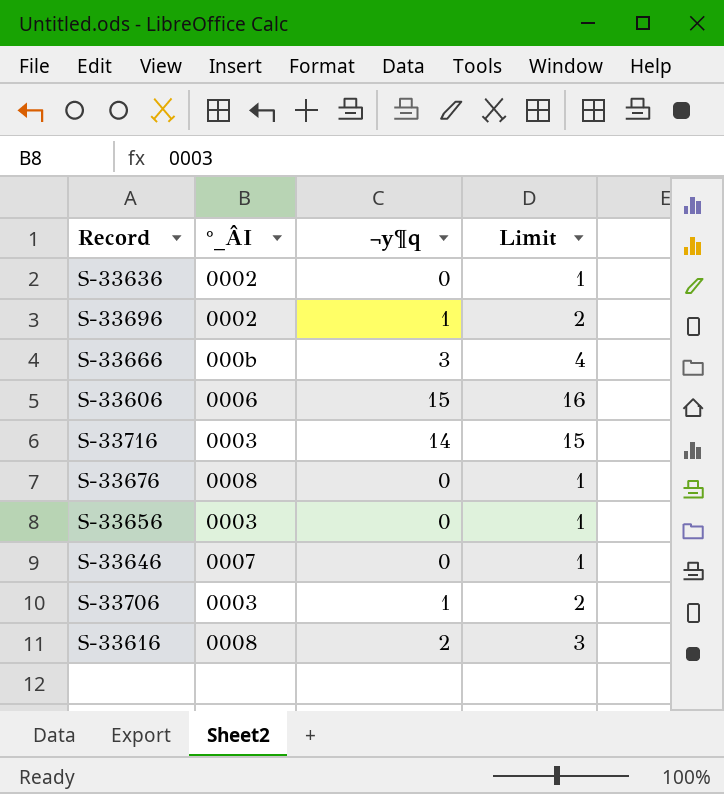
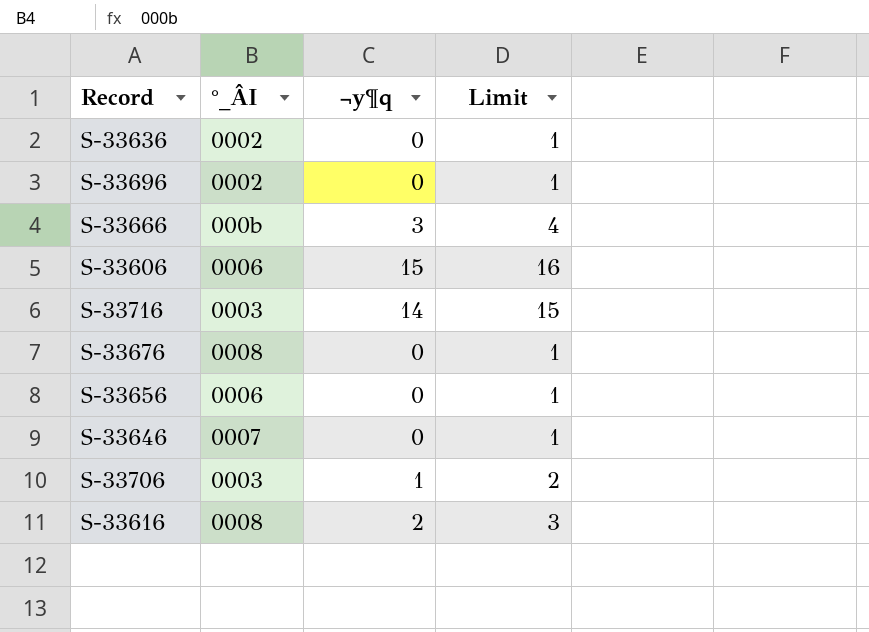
S-33696 | ¬y¶q: 1 -> 0
S-33696 | Limit: 2 -> 1
S-33656 | °_ÂI: 0003 -> 0006

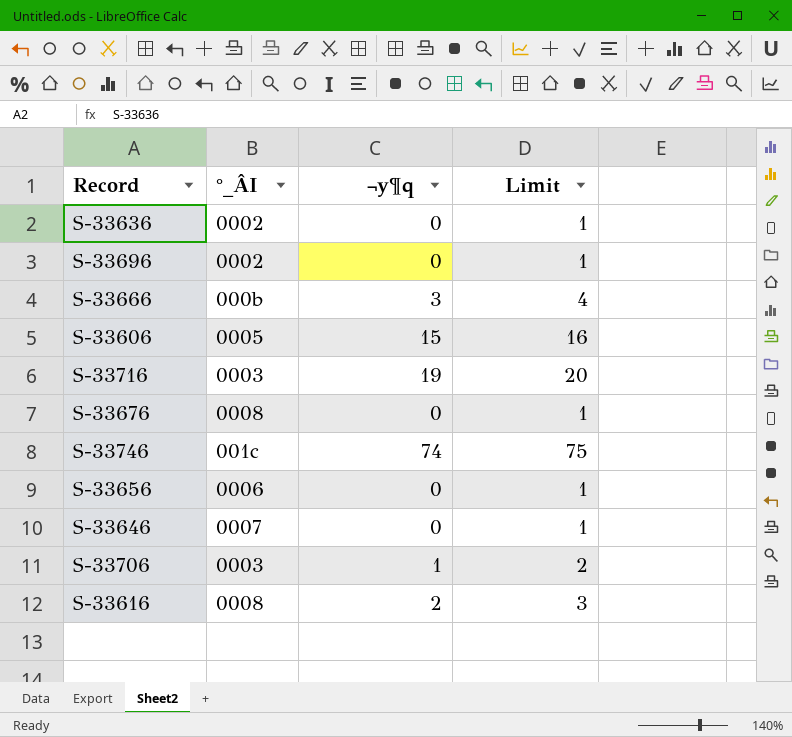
S-33606 | °_ÂI: 0006 -> 0005
S-33716 | ¬y¶q: 14 -> 19
S-33716 | Limit: 15 -> 20
row S-33746: none -> 001c | 74 | 75

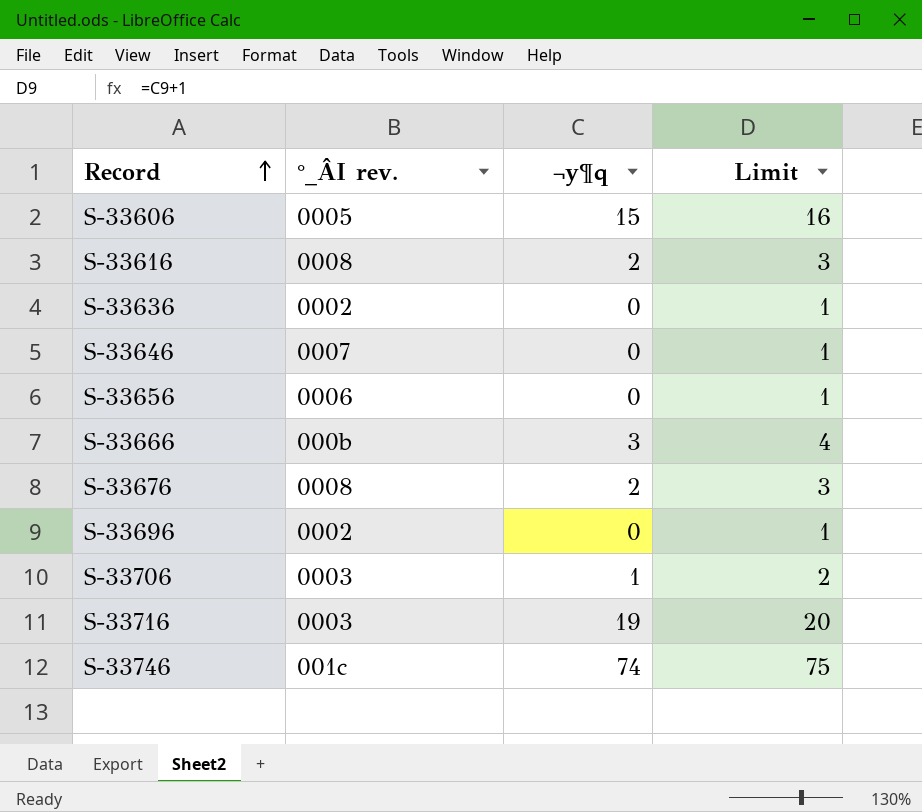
row order: none -> Record ascending
column name: °_ÂI -> °_ÂI rev.
S-33676 | ¬y¶q: 0 -> 2
S-33676 | Limit: 1 -> 3

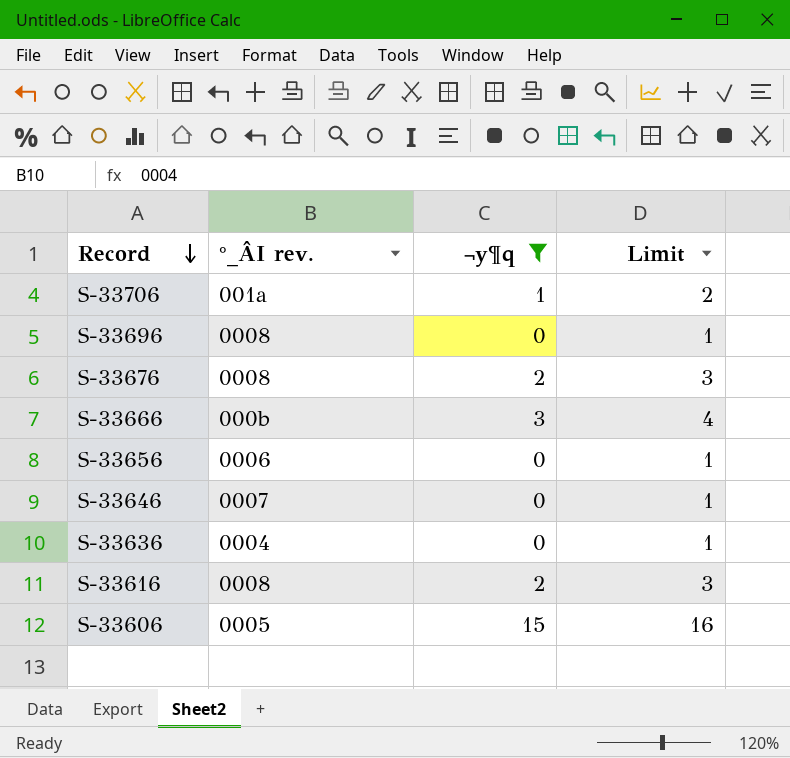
filter: none -> ¬y¶q <= 15
row order: Record ascending -> Record descending
S-33706 | °_ÂI rev.: 0003 -> 001a
S-33696 | °_ÂI rev.: 0002 -> 0008
S-33636 | °_ÂI rev.: 0002 -> 0004

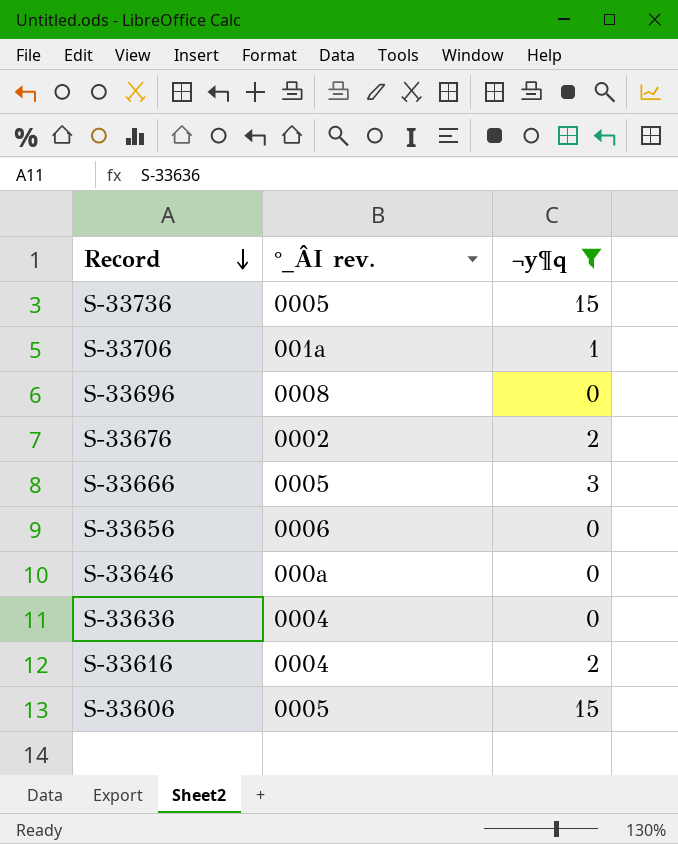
column Limit | formula: [¬y¶q] + 1 -> none
row S-33736: none -> 0005 | 15
S-33676 | °_ÂI rev.: 0008 -> 0002
S-33666 | °_ÂI rev.: 000b -> 0005
S-33646 | °_ÂI rev.: 0007 -> 000a
S-33616 | °_ÂI rev.: 0008 -> 0004

